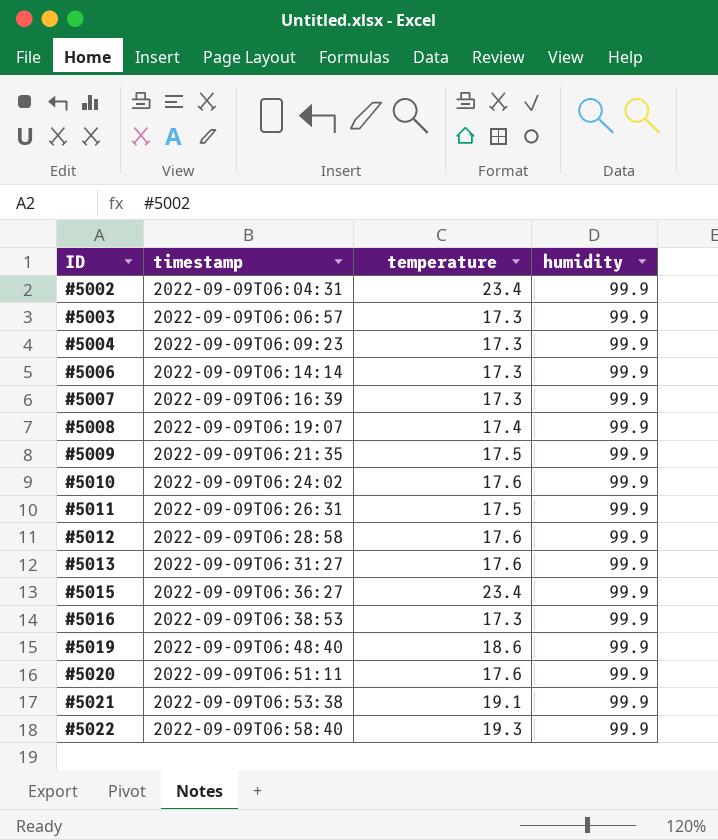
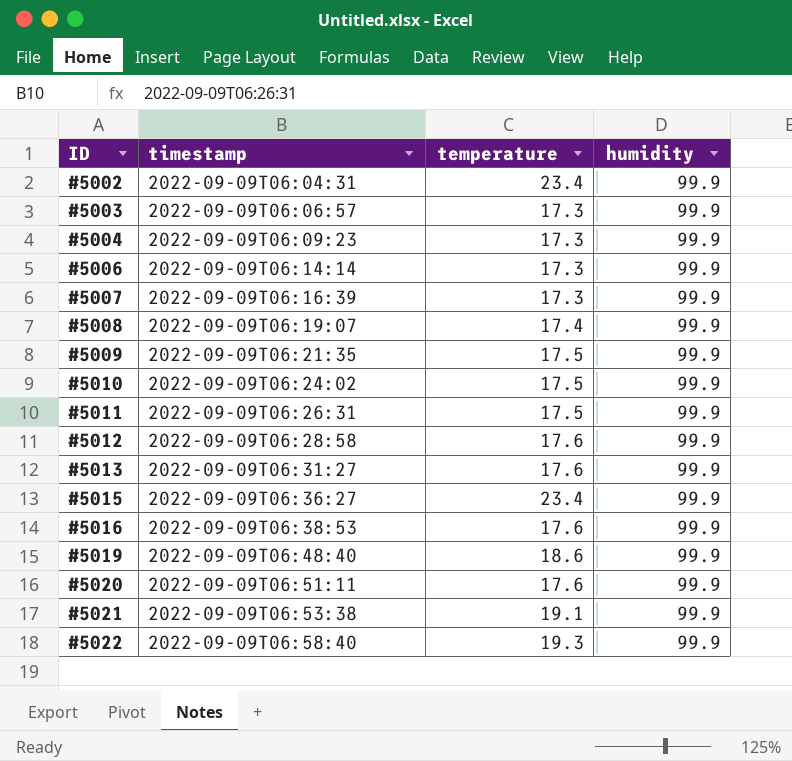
#5010 | temperature: 17.6 -> 17.5
#5016 | temperature: 17.3 -> 17.6

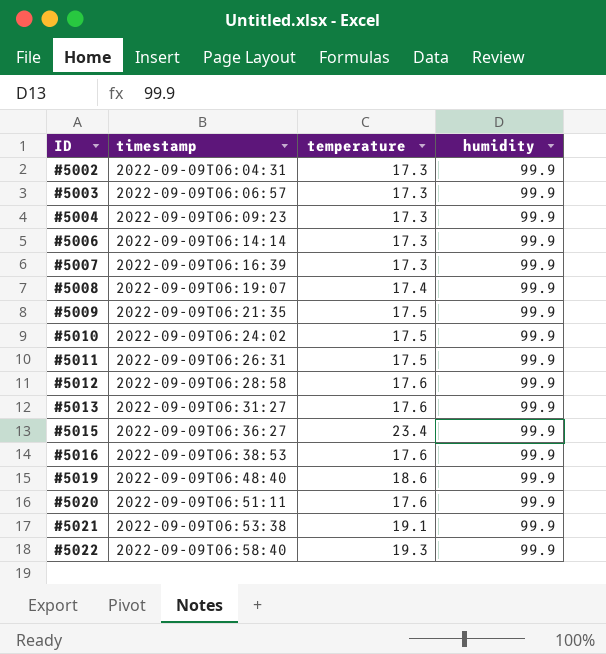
#5002 | temperature: 23.4 -> 17.3

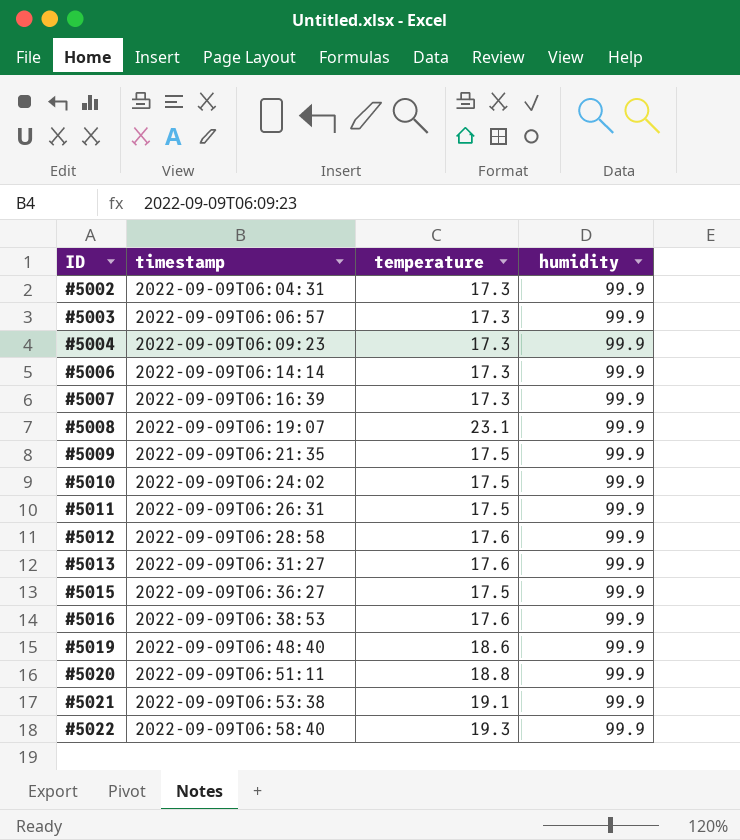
#5008 | temperature: 17.4 -> 23.1
#5015 | temperature: 23.4 -> 17.5
#5020 | temperature: 17.6 -> 18.8

